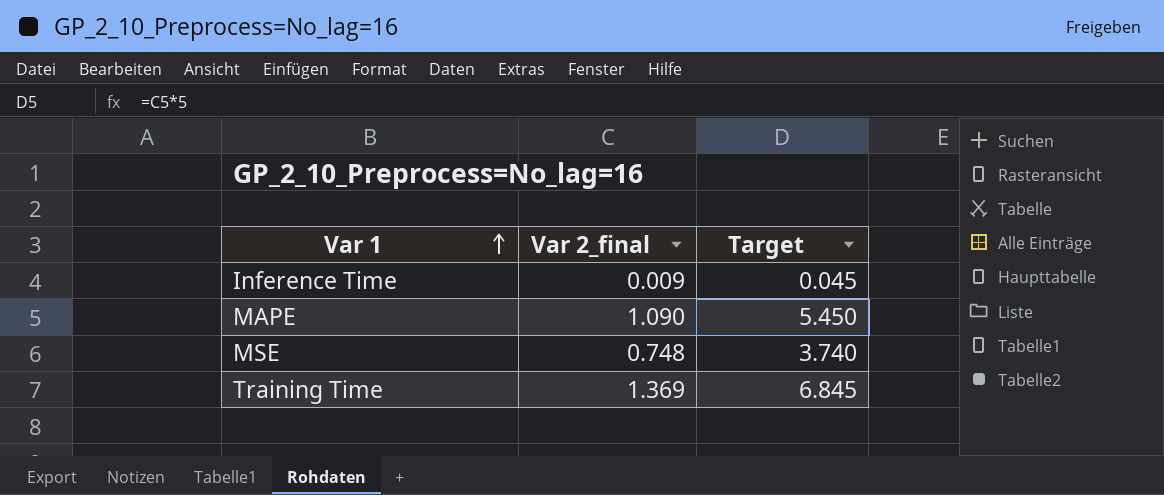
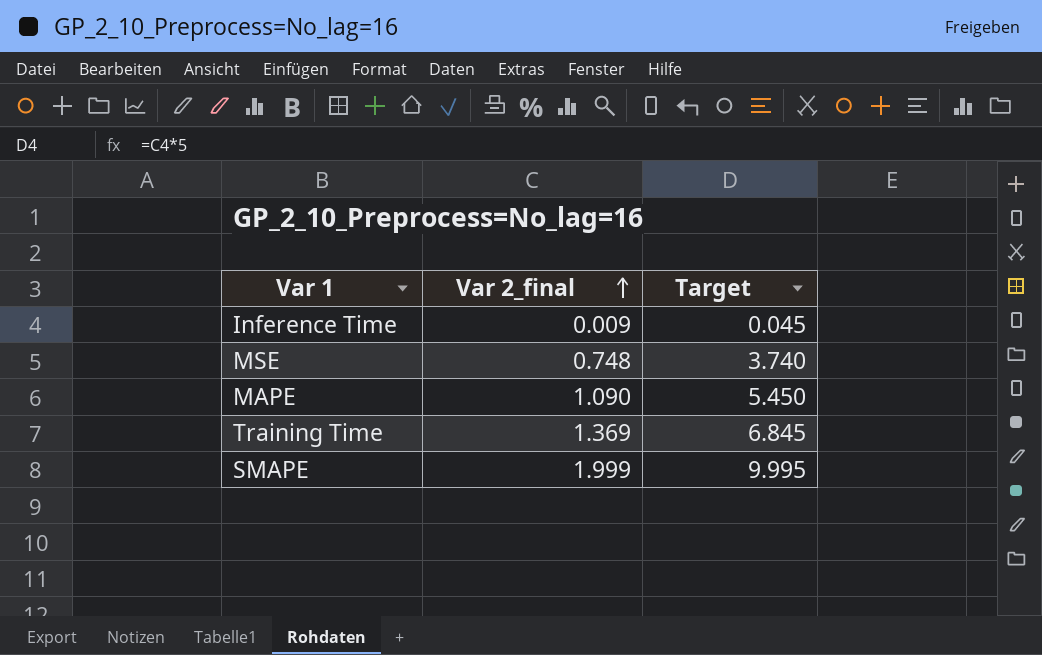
row order: Var 1 ascending -> Var 2_final ascending
row SMAPE: none -> 1.999 | 9.995

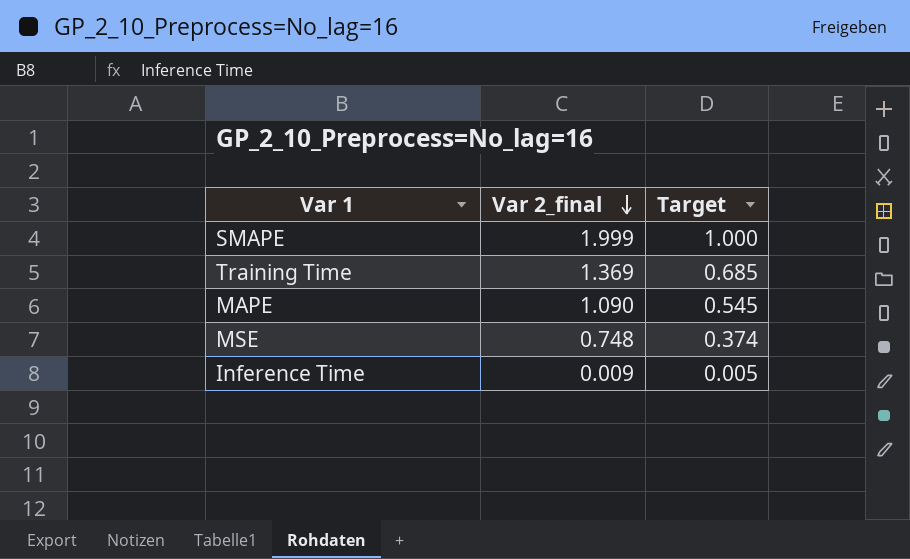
row order: Var 2_final ascending -> Var 2_final descending
column Target | formula: [Var 2_final] * 5 -> [Var 2_final] * 0.5

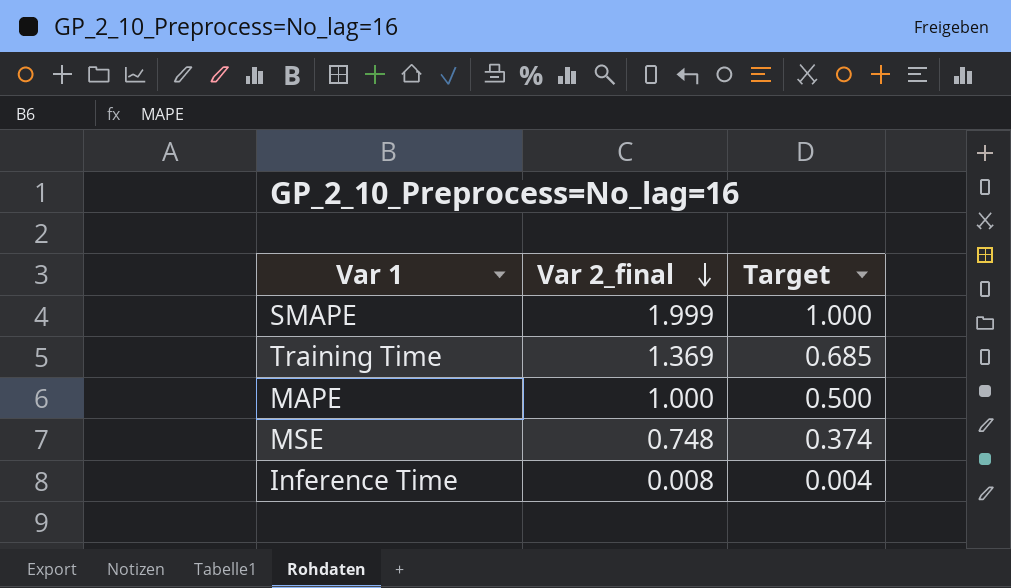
MAPE | Var 2_final: 1.090 -> 1.000
MAPE | Target: 0.545 -> 0.500
Inference Time | Var 2_final: 0.009 -> 0.008
Inference Time | Target: 0.005 -> 0.004

